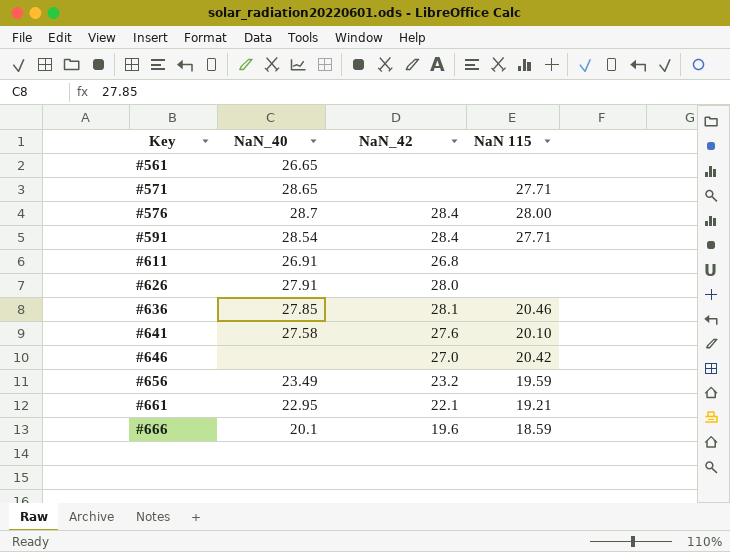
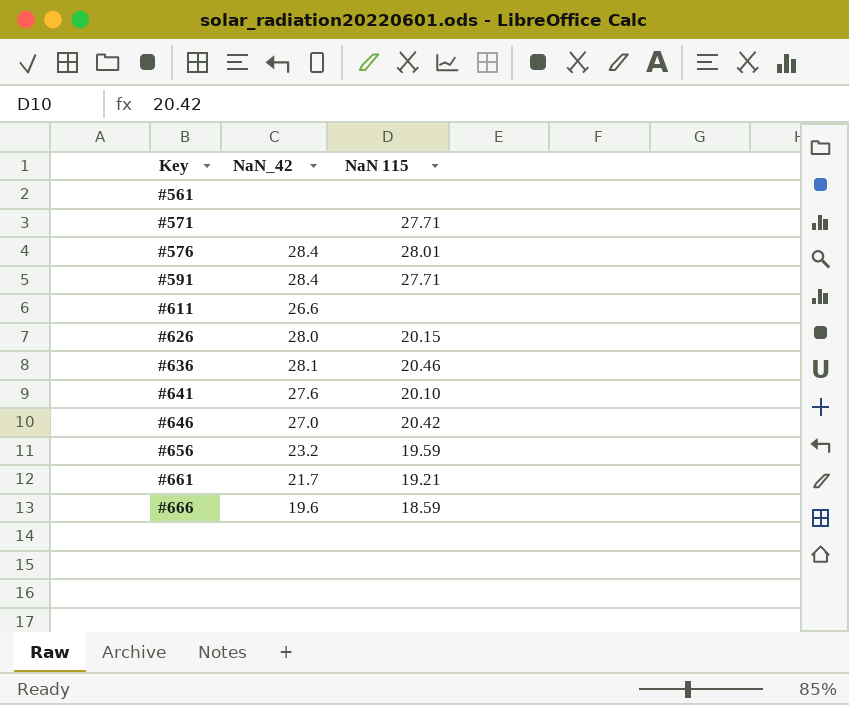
column NaN_40 | position: 2 -> none
#576 | NaN 115: 28.00 -> 28.01
#611 | NaN_42: 26.8 -> 26.6
#626 | NaN 115: none -> 20.15
#661 | NaN_42: 22.1 -> 21.7

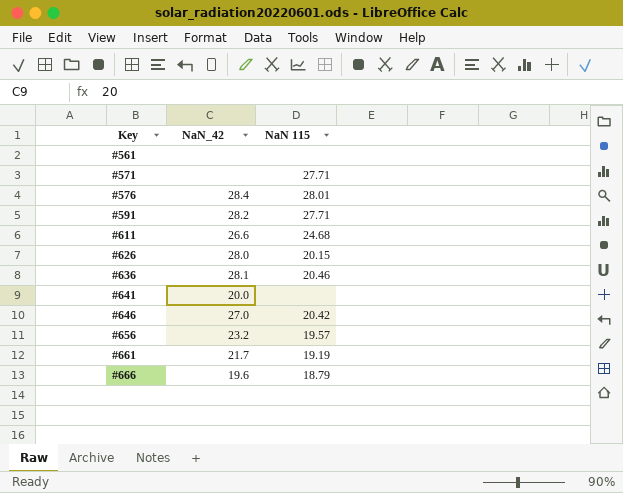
#591 | NaN_42: 28.4 -> 28.2
#611 | NaN 115: none -> 24.68
#641 | NaN_42: 27.6 -> 20.0
#641 | NaN 115: 20.10 -> none
#656 | NaN 115: 19.59 -> 19.57
#661 | NaN 115: 19.21 -> 19.19
#666 | NaN 115: 18.59 -> 18.79

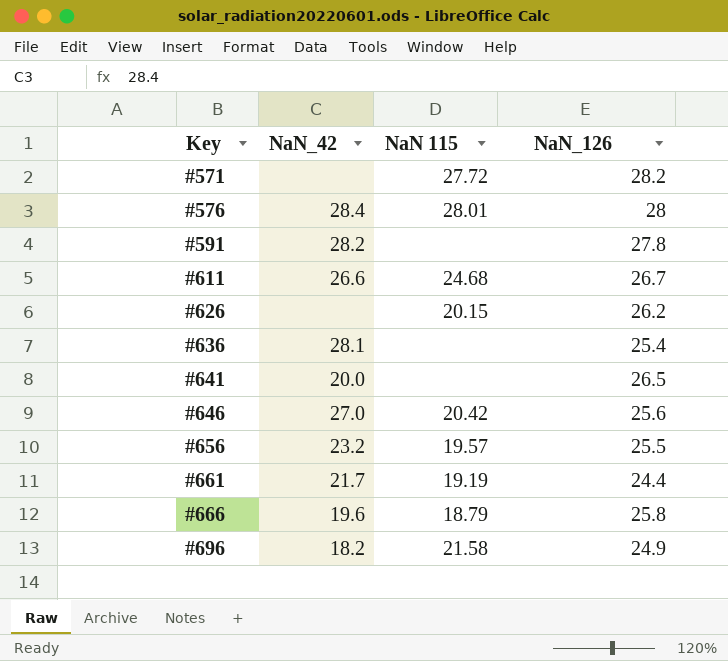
column NaN_126 | position: none -> 4
row #561: none | none -> none
#571 | NaN 115: 27.71 -> 27.72
#591 | NaN 115: 27.71 -> none
#626 | NaN_42: 28.0 -> none
#636 | NaN 115: 20.46 -> none
row #696: none -> 18.2 | 21.58 | 24.9

